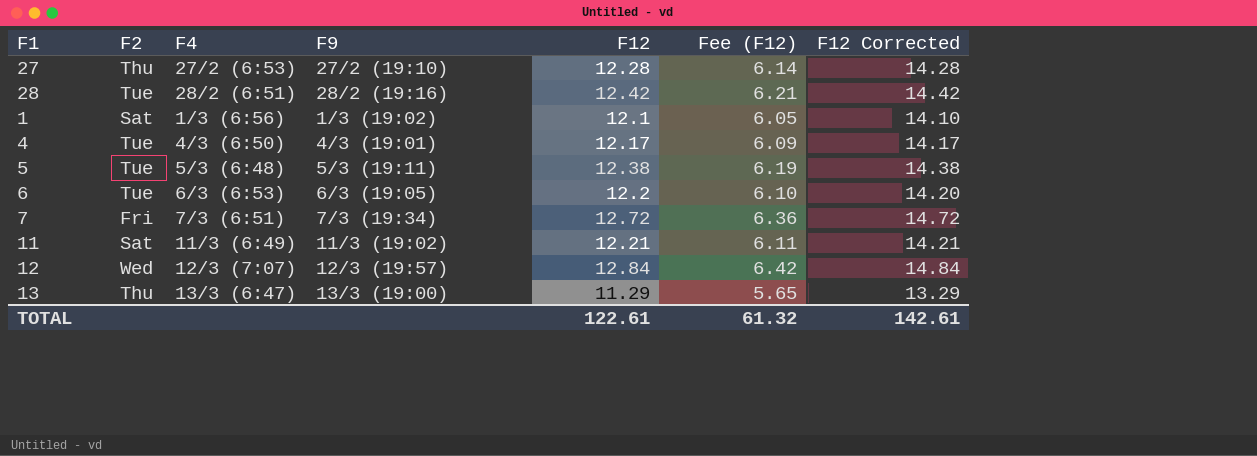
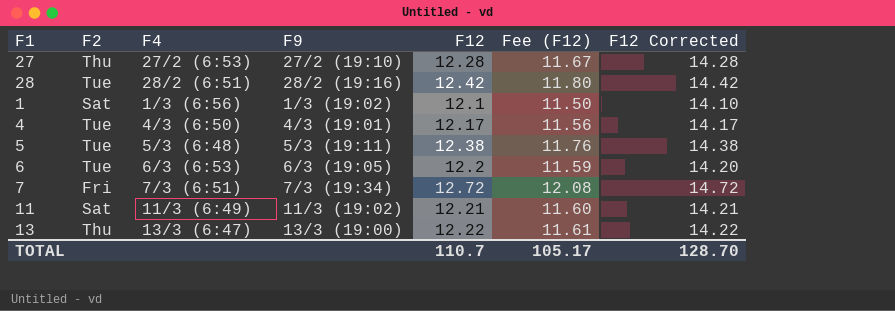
column Fee (F12) | formula: [F12] * 0.5 -> [F12] * 0.95
row 12: Wed | 12/3 (7:07) | 12/3 (19:57) | 12.84 | 6.42 | 14.84 -> none
13 | F12: 11.29 -> 12.22
13 | F12 Corrected: 13.29 -> 14.22
TOTAL | F12: 122.61 -> 110.7
TOTAL | Fee (F12): 61.32 -> 105.17
TOTAL | F12 Corrected: 142.61 -> 128.70

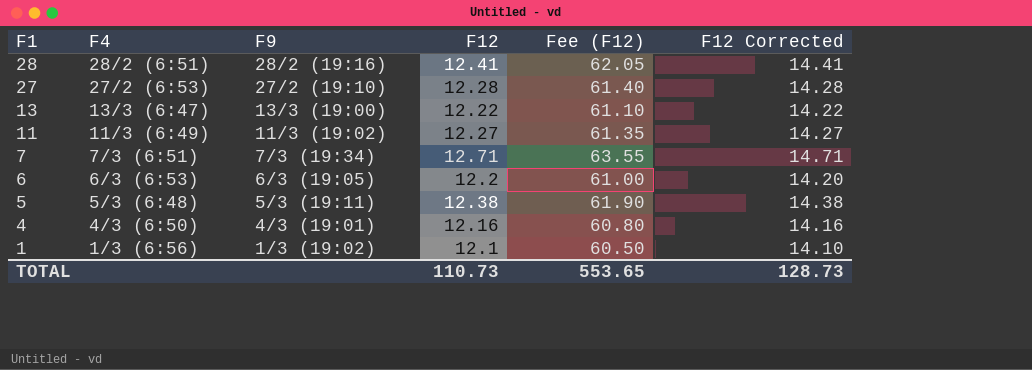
row order: none -> F1 descending
column F2 | position: 2 -> none
column Fee (F12) | formula: [F12] * 0.95 -> [F12] * 5
28 | F12: 12.42 -> 12.41
28 | F12 Corrected: 14.42 -> 14.41
11 | F12: 12.21 -> 12.27
11 | F12 Corrected: 14.21 -> 14.27
7 | F12: 12.72 -> 12.71
7 | F12 Corrected: 14.72 -> 14.71
4 | F12: 12.17 -> 12.16
4 | F12 Corrected: 14.17 -> 14.16
TOTAL | F12: 110.7 -> 110.73
TOTAL | Fee (F12): 105.17 -> 553.65
TOTAL | F12 Corrected: 128.70 -> 128.73

